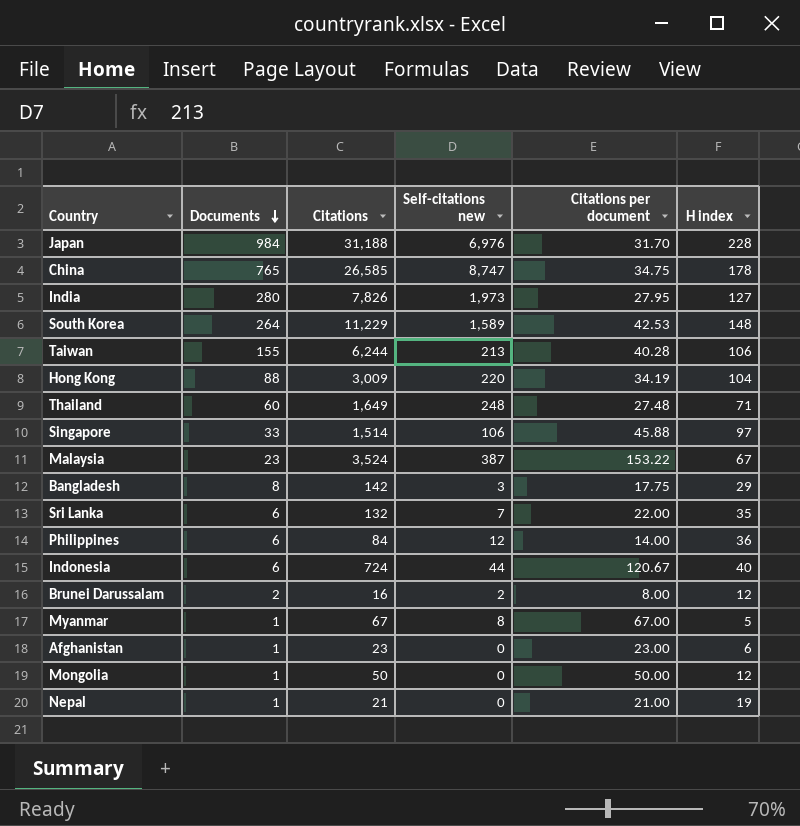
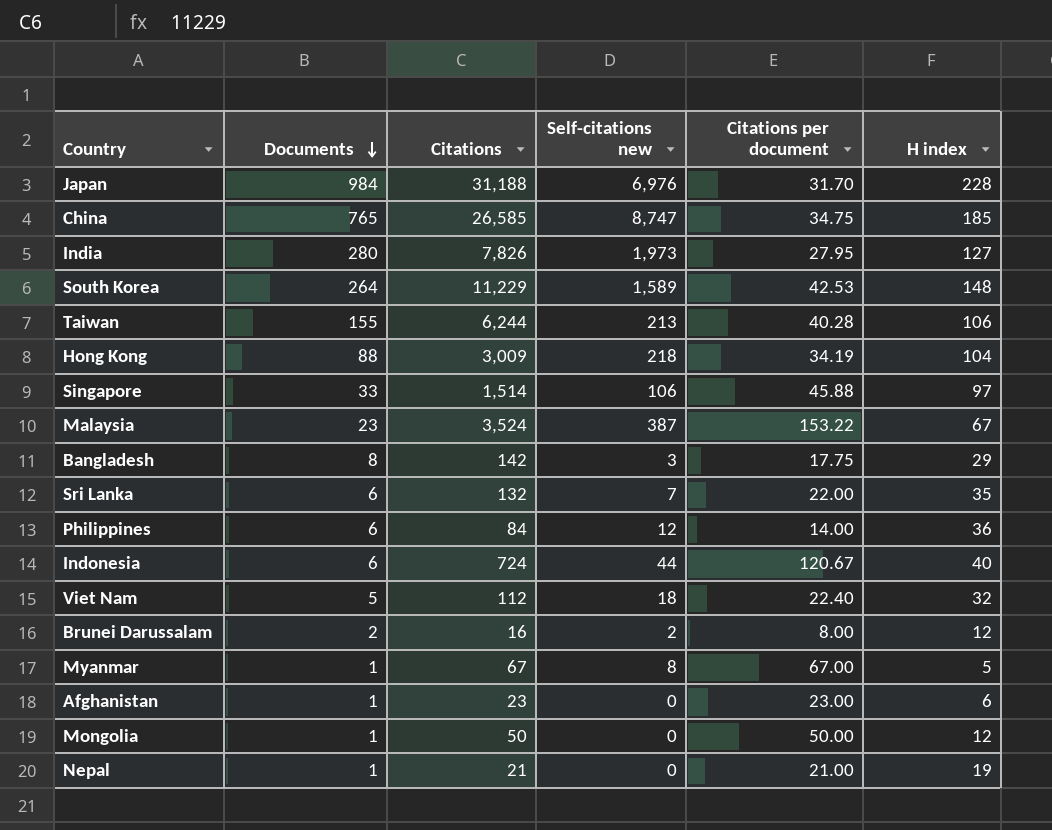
row Thailand: 60 | 1,649 | 248 | 27.48 | 71 -> none
China | H index: 178 -> 185
Hong Kong | Self-citations new: 220 -> 218
row Viet Nam: none -> 5 | 112 | 18 | 22.40 | 32

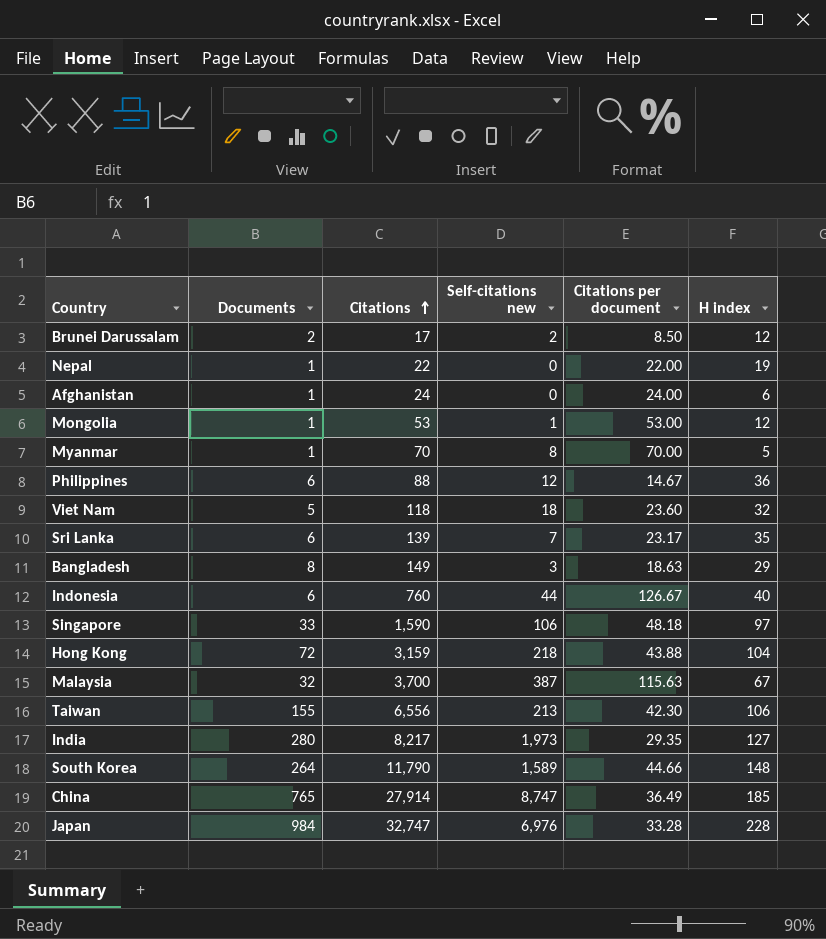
row order: Documents descending -> Citations ascending
Brunei Darussalam | Citations: 16 -> 17
Brunei Darussalam | Citations per document: 8.00 -> 8.50
Nepal | Citations: 21 -> 22
Nepal | Citations per document: 21.00 -> 22.00
Afghanistan | Citations: 23 -> 24
Afghanistan | Citations per document: 23.00 -> 24.00
Mongolia | Citations: 50 -> 53
Mongolia | Self-citations new: 0 -> 1
Mongolia | Citations per document: 50.00 -> 53.00
Myanmar | Citations: 67 -> 70
Myanmar | Citations per document: 67.00 -> 70.00
Philippines | Citations: 84 -> 88
Philippines | Citations per document: 14.00 -> 14.67
Viet Nam | Citations: 112 -> 118
Viet Nam | Citations per document: 22.40 -> 23.60
Sri Lanka | Citations: 132 -> 139
Sri Lanka | Citations per document: 22.00 -> 23.17
Bangladesh | Citations: 142 -> 149
Bangladesh | Citations per document: 17.75 -> 18.63
Indonesia | Citations: 724 -> 760
Indonesia | Citations per document: 120.67 -> 126.67
Singapore | Citations: 1,514 -> 1,590
Singapore | Citations per document: 45.88 -> 48.18
Hong Kong | Documents: 88 -> 72
Hong Kong | Citations: 3,009 -> 3,159
Hong Kong | Citations per document: 34.19 -> 43.88
Malaysia | Documents: 23 -> 32
Malaysia | Citations: 3,524 -> 3,700
Malaysia | Citations per document: 153.22 -> 115.63
Taiwan | Citations: 6,244 -> 6,556
Taiwan | Citations per document: 40.28 -> 42.30
India | Citations: 7,826 -> 8,217
India | Citations per document: 27.95 -> 29.35
South Korea | Citations: 11,229 -> 11,790
South Korea | Citations per document: 42.53 -> 44.66
China | Citations: 26,585 -> 27,914
China | Citations per document: 34.75 -> 36.49
Japan | Citations: 31,188 -> 32,747
Japan | Citations per document: 31.70 -> 33.28

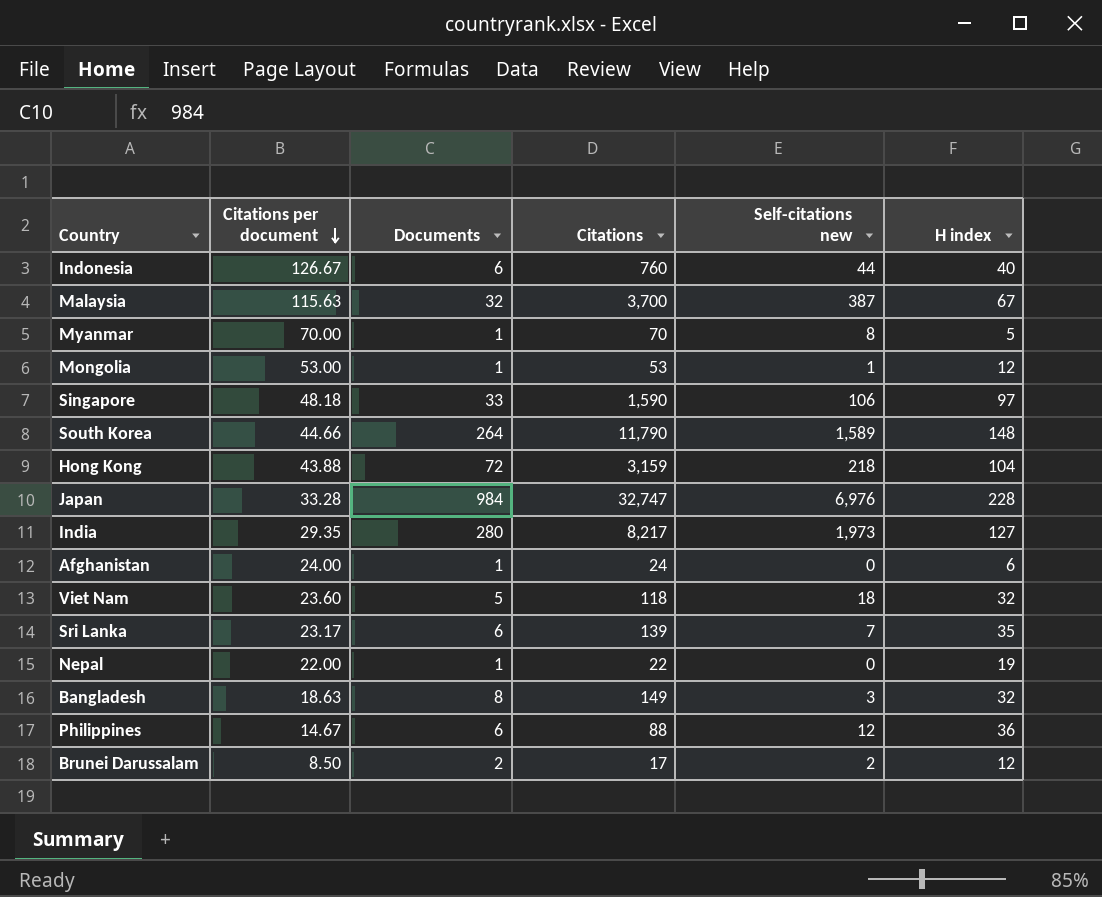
row order: Citations ascending -> Citations per document descending
column Citations per document | position: 5 -> 2
row Taiwan: 155 | 6,556 | 213 | 42.30 | 106 -> none
row China: 765 | 27,914 | 8,747 | 36.49 | 185 -> none
Bangladesh | H index: 29 -> 32

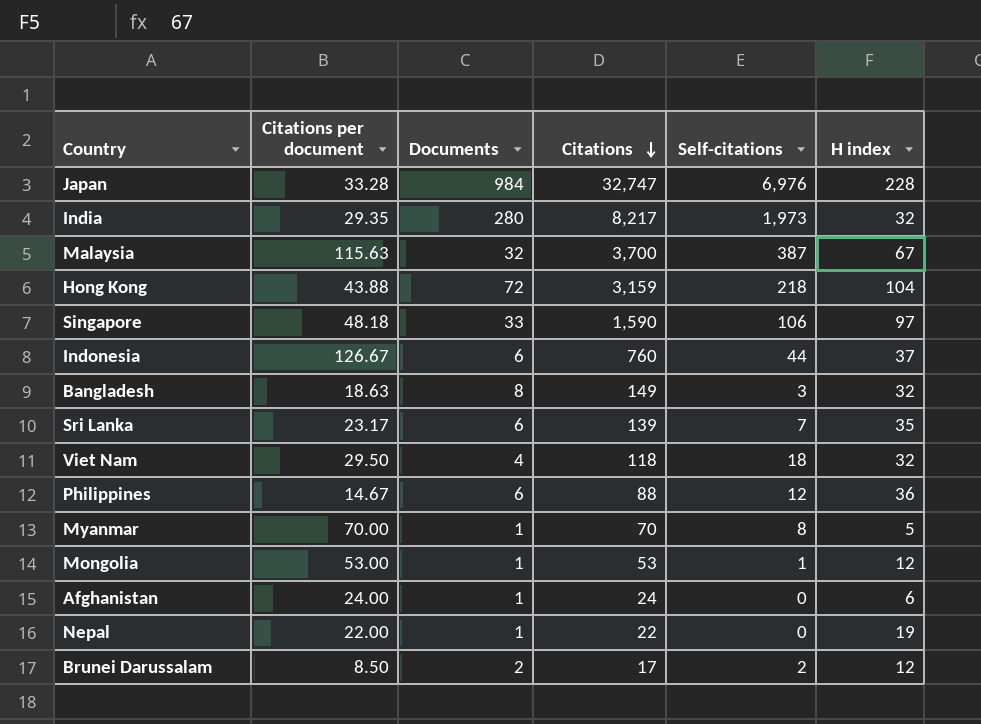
row order: Citations per document descending -> Citations descending
column name: Self-citations new -> Self-citations
row South Korea: 44.66 | 264 | 11,790 | 1,589 | 148 -> none
India | H index: 127 -> 32
Indonesia | H index: 40 -> 37
Viet Nam | Citations per document: 23.60 -> 29.50
Viet Nam | Documents: 5 -> 4

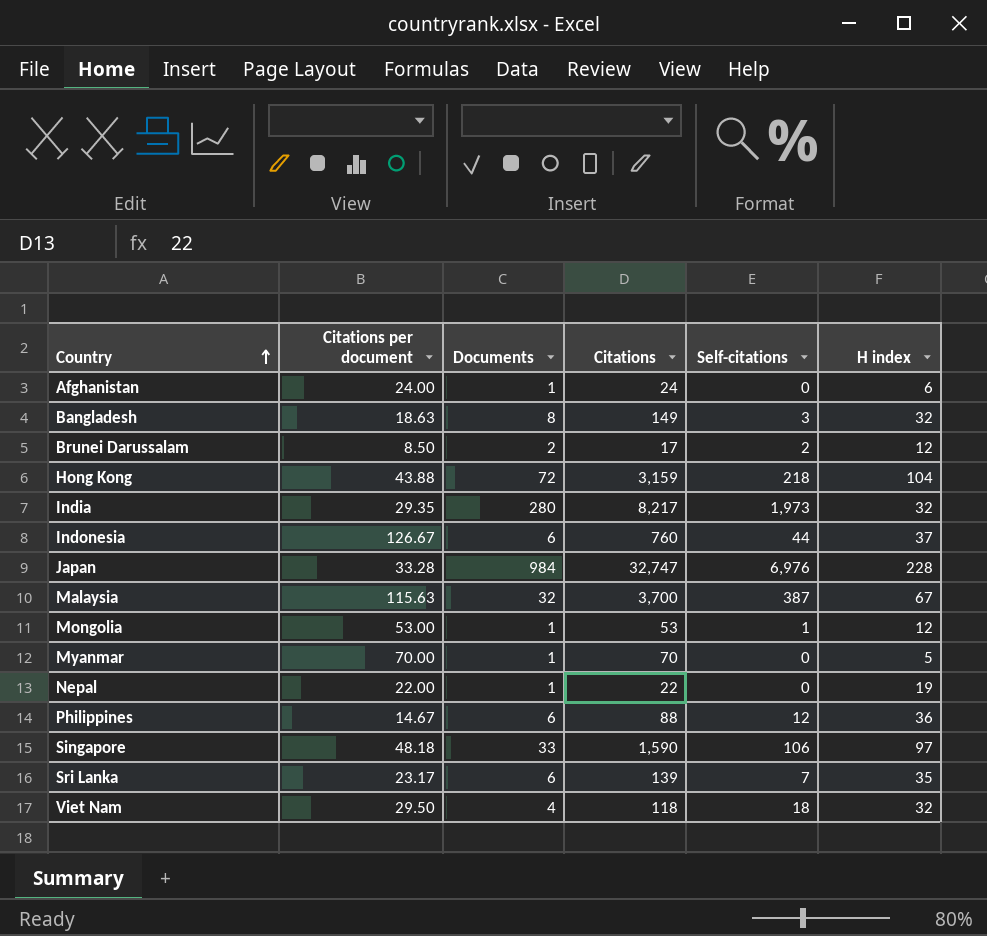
row order: Citations descending -> Country ascending
Myanmar | Self-citations: 8 -> 0

